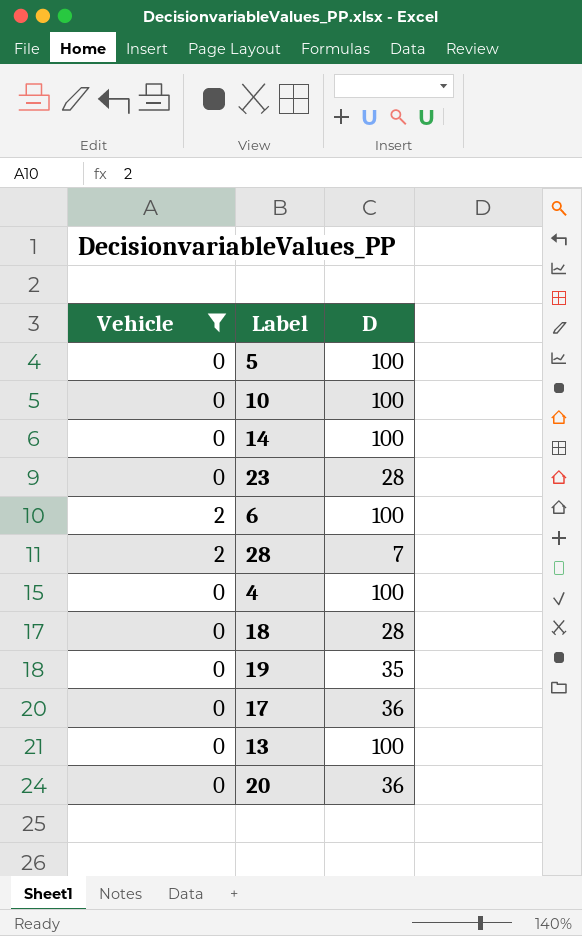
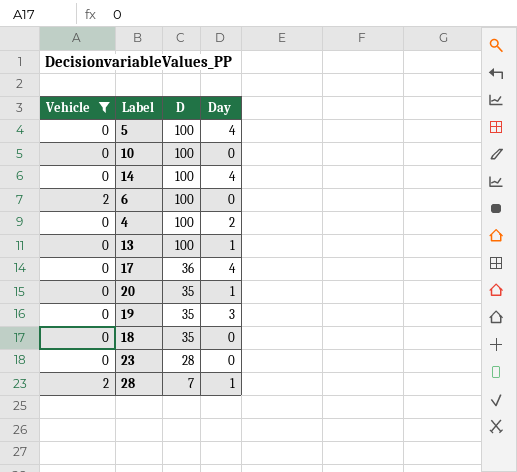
row order: none -> D descending
column Day | position: none -> 4
20 | D: 36 -> 35
18 | D: 28 -> 35

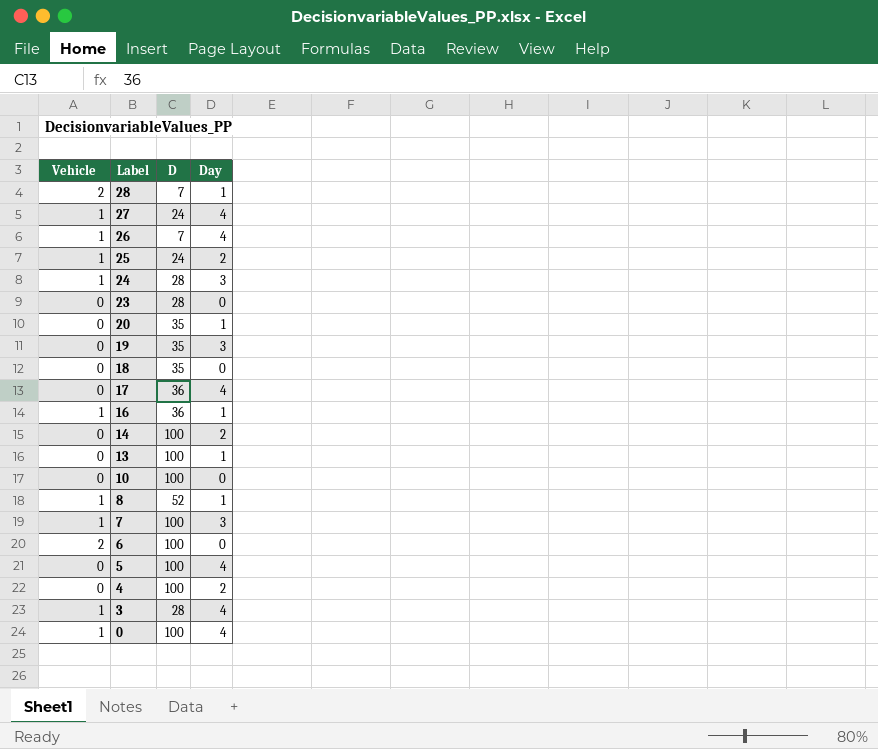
filter: Vehicle != 1 -> none
row order: D descending -> Label descending
14 | Day: 4 -> 2

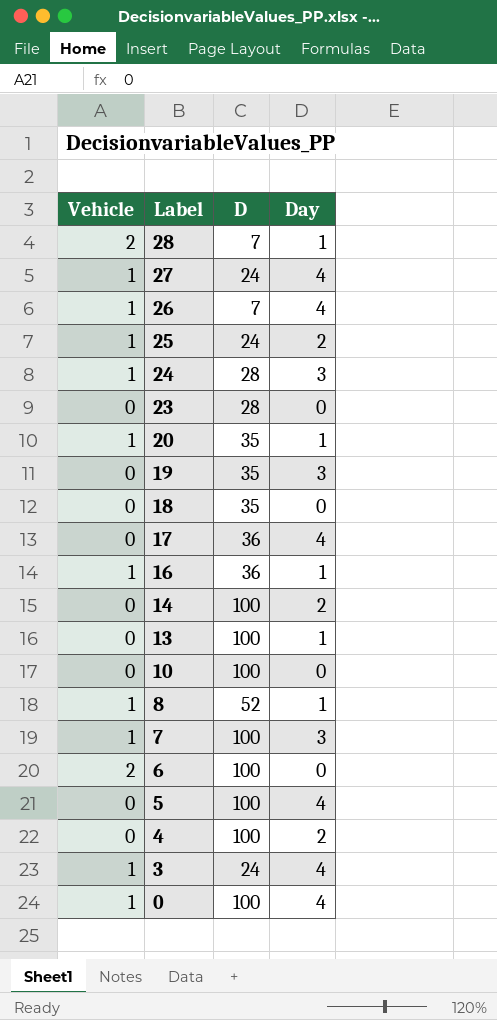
20 | Vehicle: 0 -> 1
3 | D: 28 -> 24

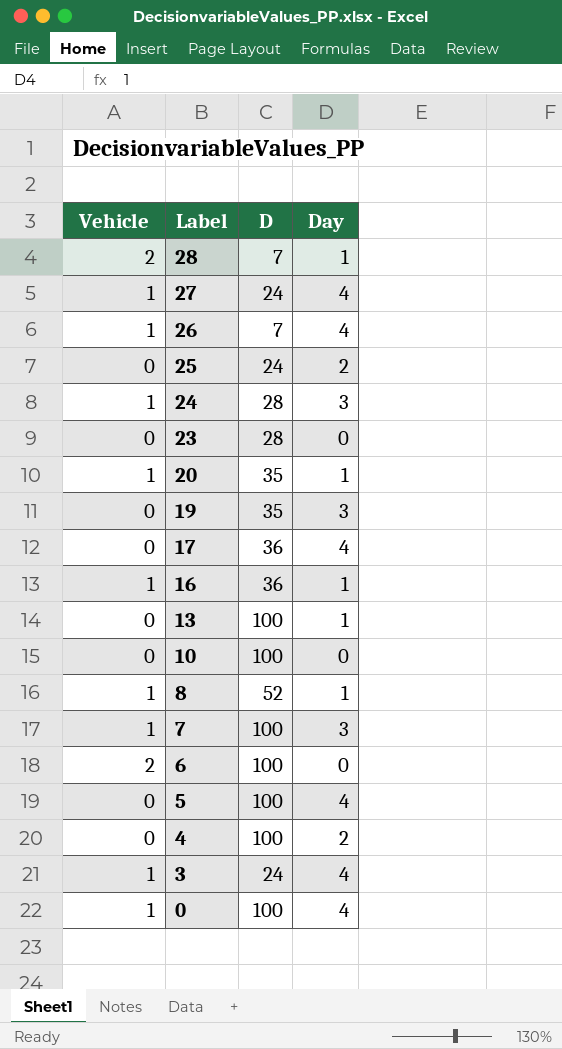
row 18: 0 | 35 | 0 -> none
row 14: 0 | 100 | 2 -> none
25 | Vehicle: 1 -> 0

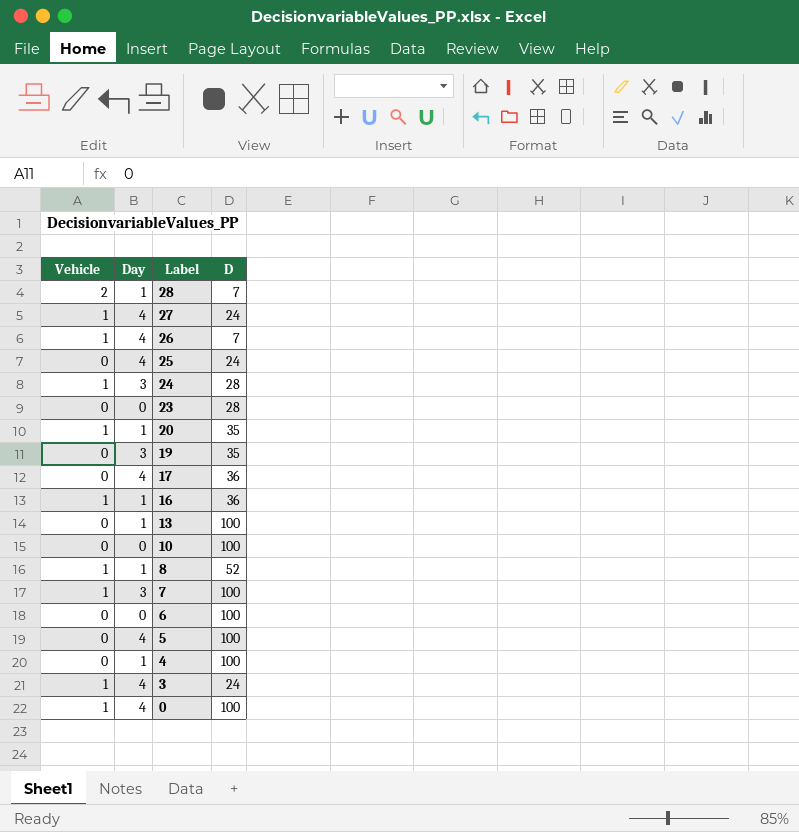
column Day | position: 4 -> 2
25 | Day: 2 -> 4
6 | Vehicle: 2 -> 0
4 | Day: 2 -> 1

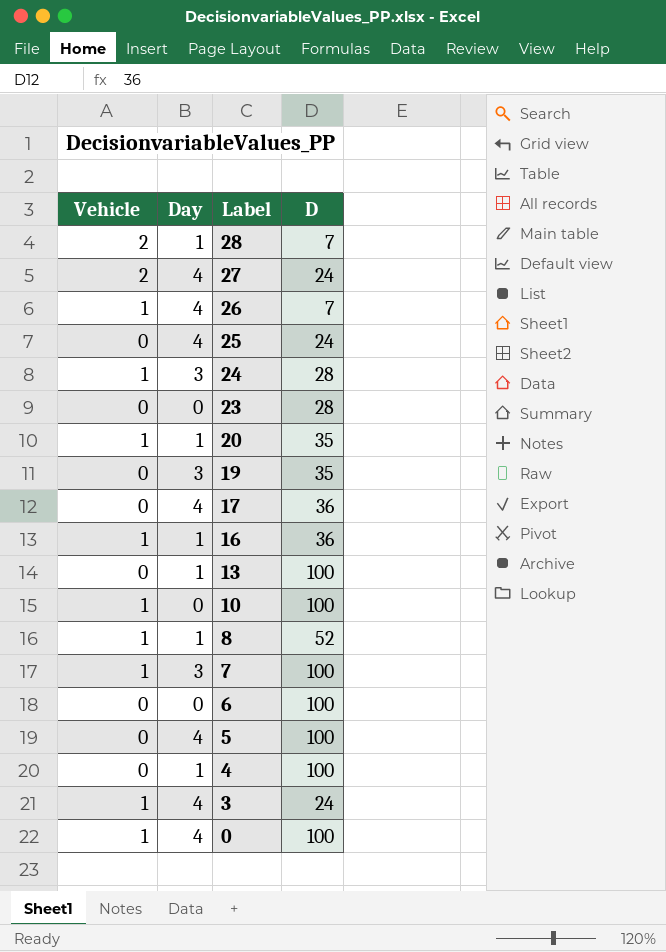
27 | Vehicle: 1 -> 2
10 | Vehicle: 0 -> 1

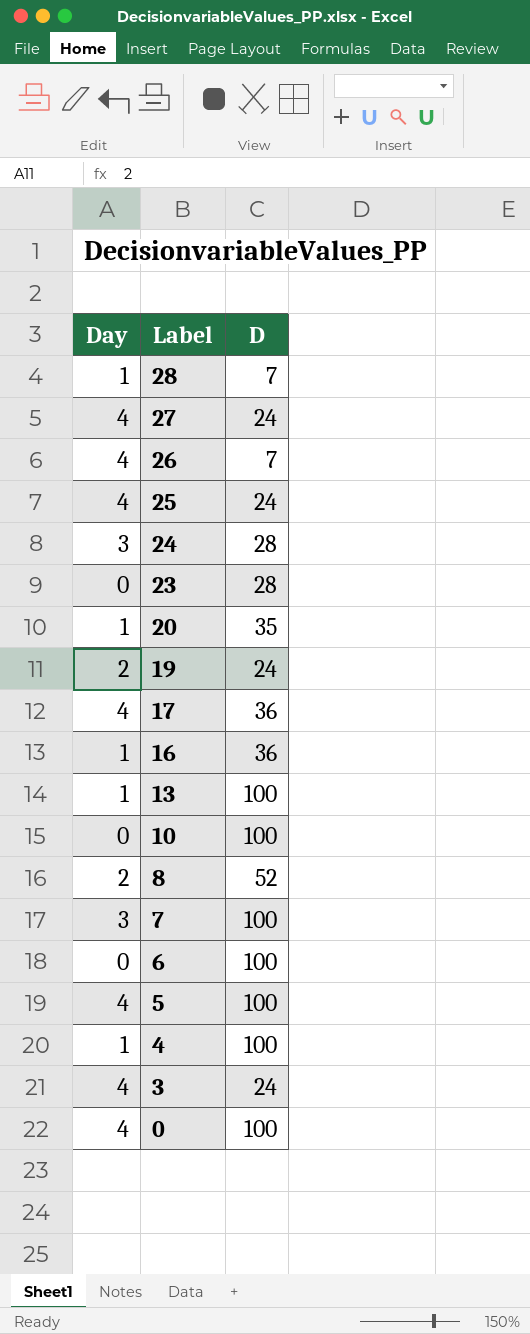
column Vehicle | position: 1 -> none
19 | Day: 3 -> 2
19 | D: 35 -> 24
8 | Day: 1 -> 2

